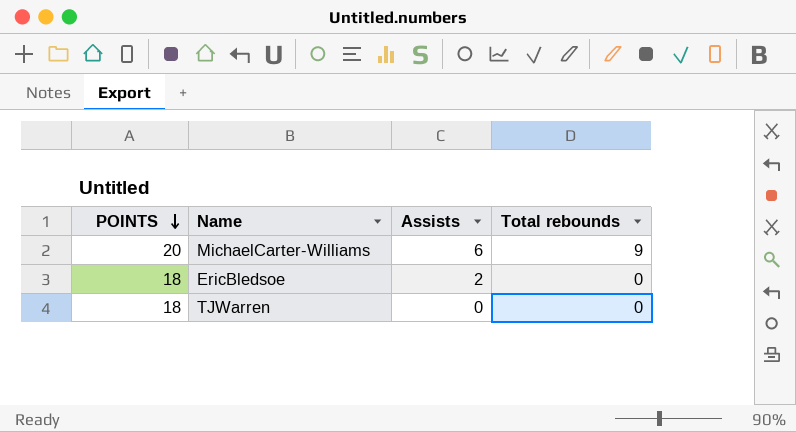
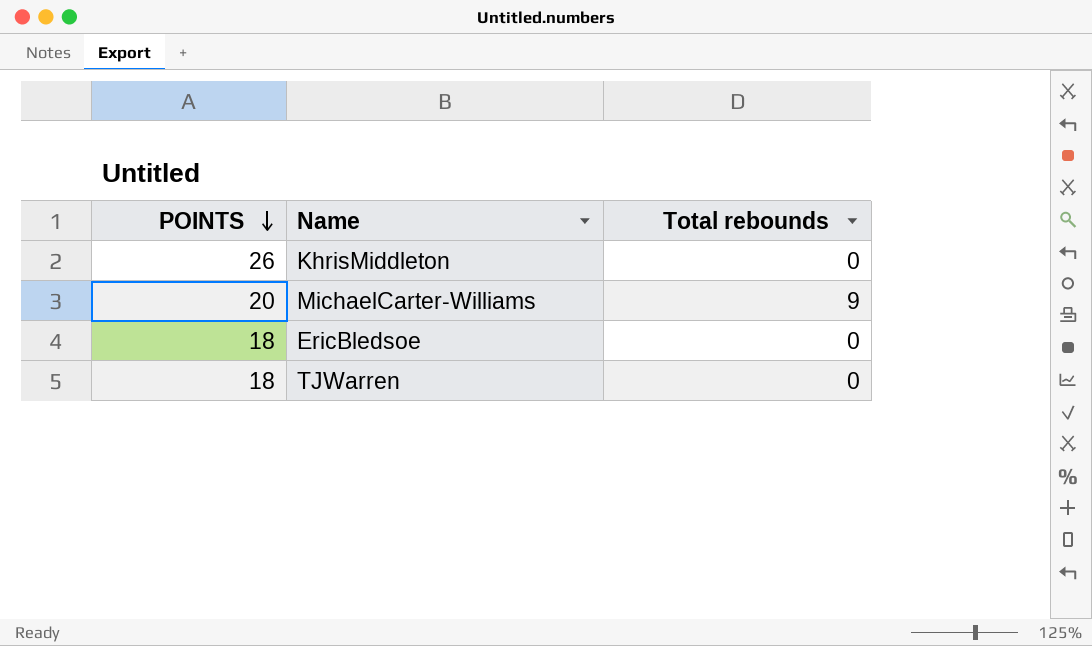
column Assists | position: 3 -> none
row KhrisMiddleton: none -> 26 | 0

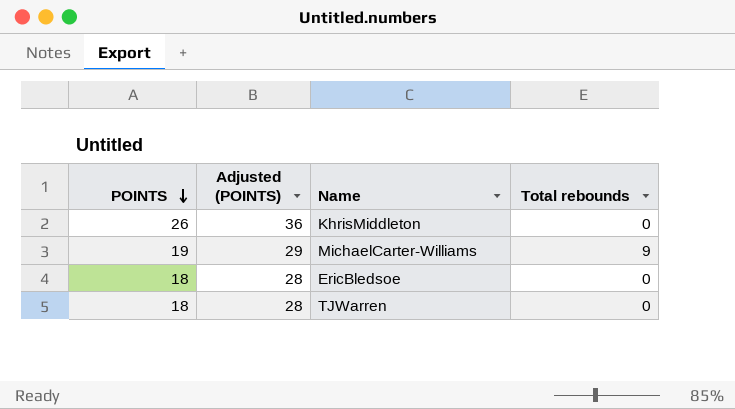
column Adjusted (POINTS) | formula: none -> [POINTS] + 10
MichaelCarter-Williams | POINTS: 20 -> 19

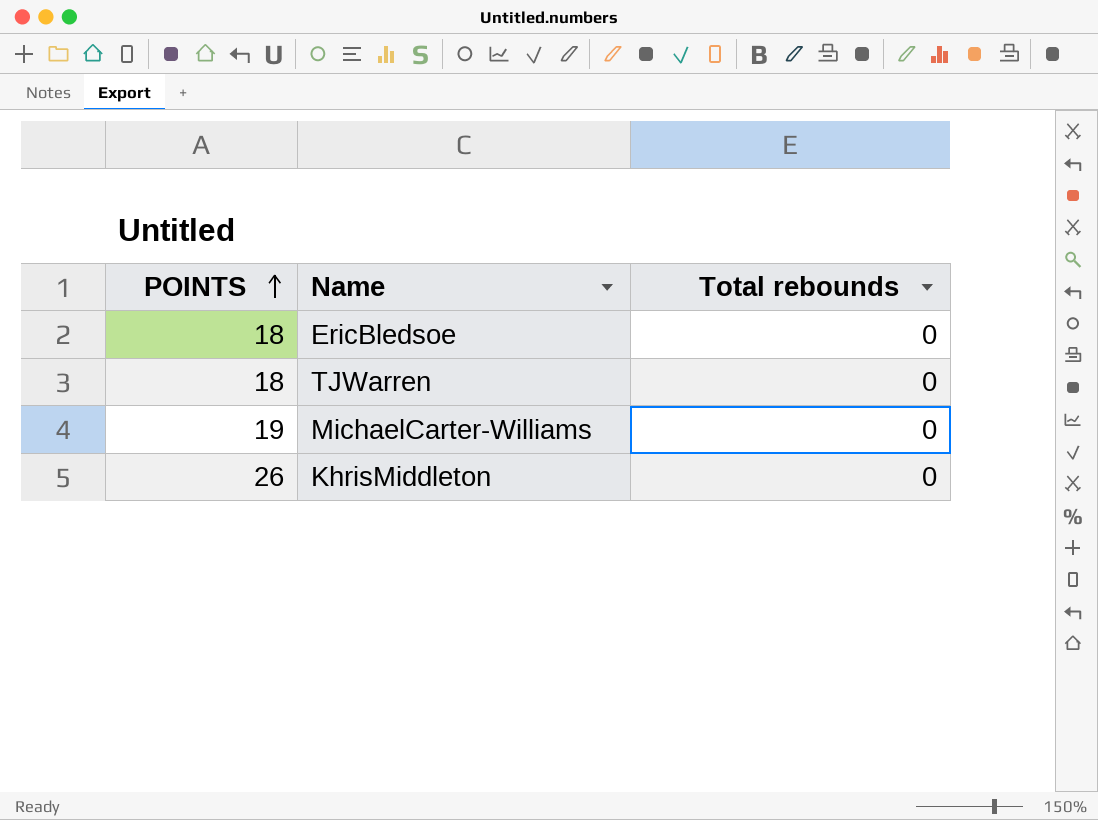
row order: POINTS descending -> POINTS ascending
column Adjusted (POINTS) | formula: [POINTS] + 10 -> none
MichaelCarter-Williams | Total rebounds: 9 -> 0

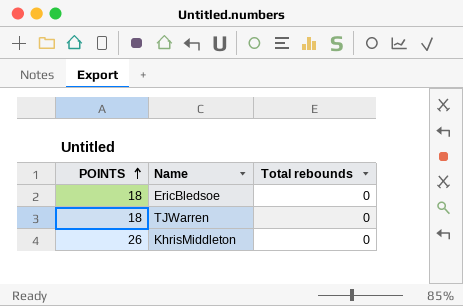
row MichaelCarter-Williams: 19 | 0 -> none

